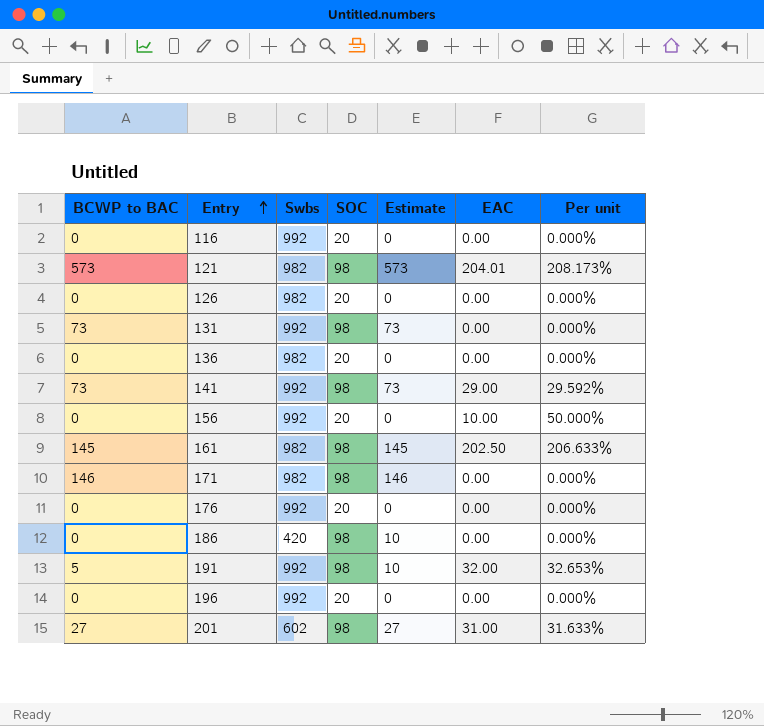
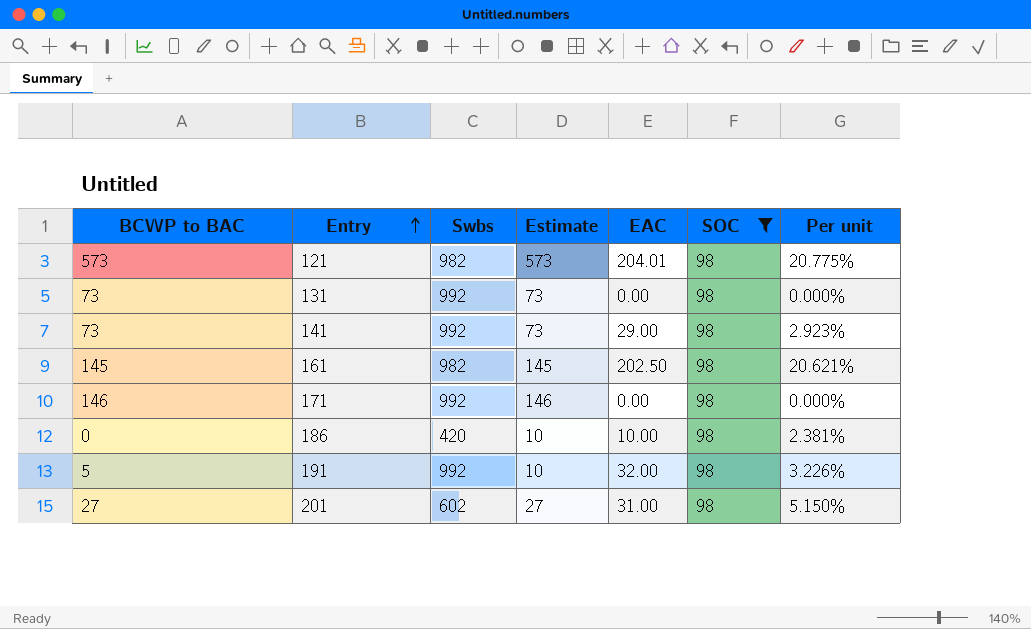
filter: none -> SOC = 98
column SOC | position: 4 -> 6
column Per unit | formula: [EAC] / [SOC] -> [EAC] / [Swbs]
171 | Swbs: 982 -> 992
186 | EAC: 0.00 -> 10.00

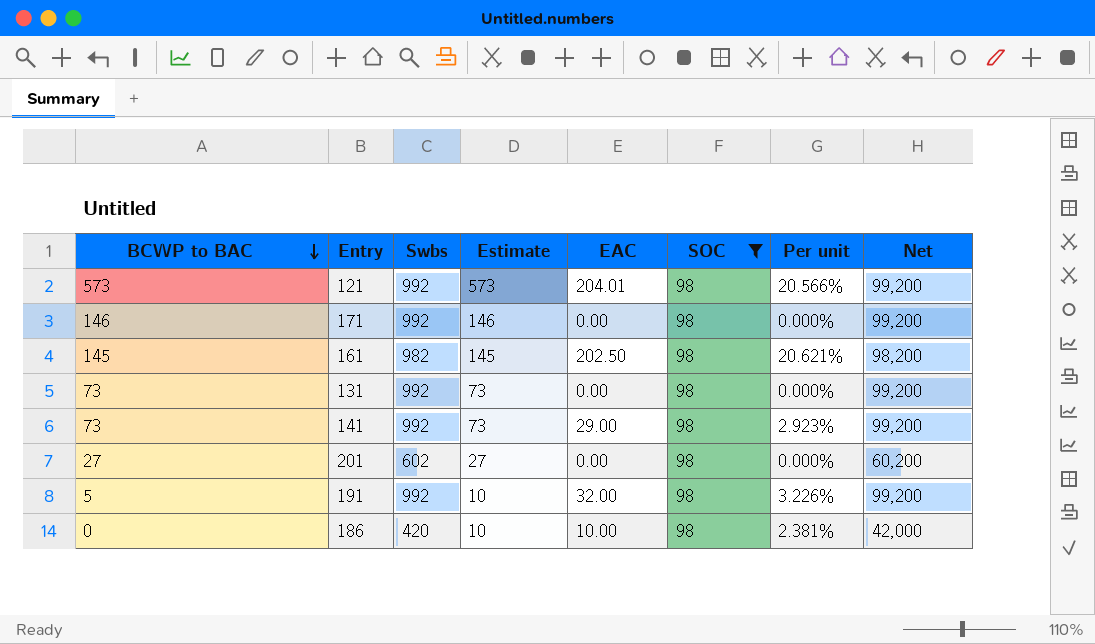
row order: Entry ascending -> BCWP to BAC descending
column Net | formula: none -> [Swbs] * 100
121 | Swbs: 982 -> 992
121 | Per unit: 20.775% -> 20.566%
201 | EAC: 31.00 -> 0.00
201 | Per unit: 5.150% -> 0.000%

